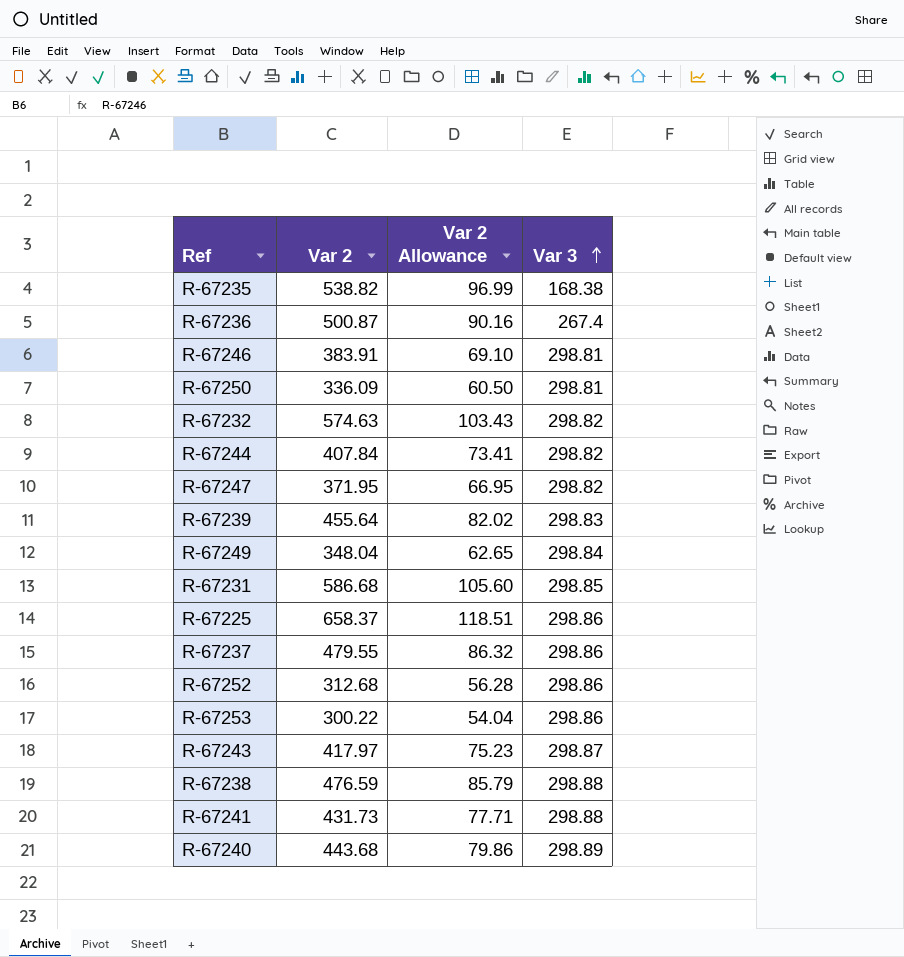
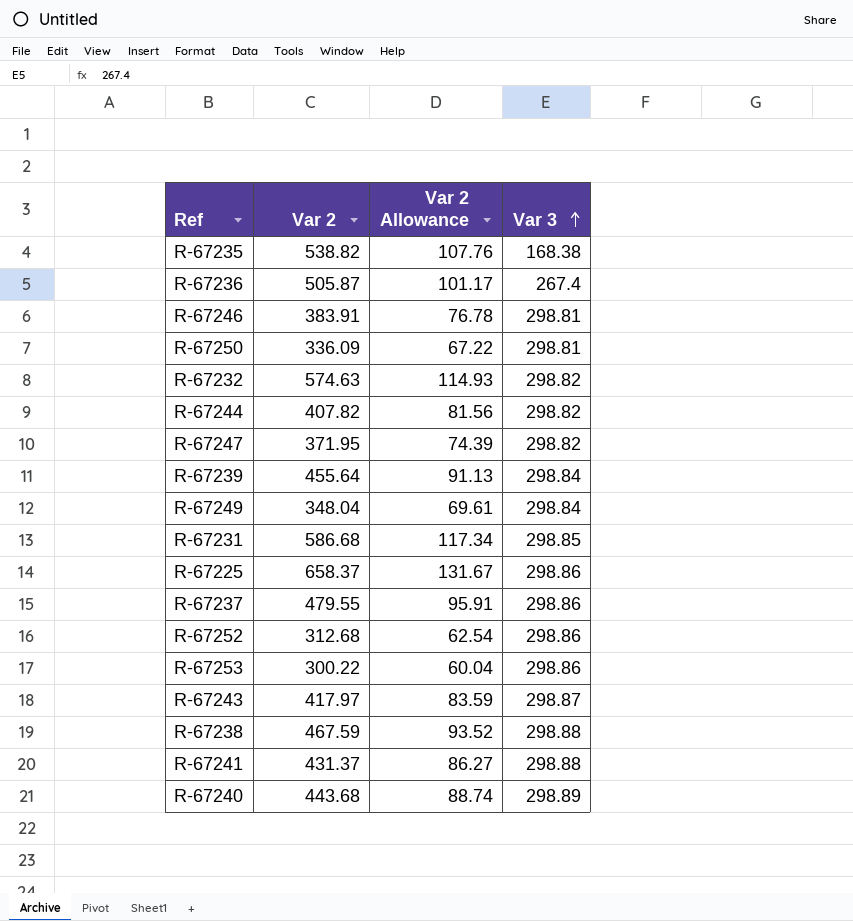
column Var 2 Allowance | formula: [Var 2] * 0.18 -> [Var 2] * 0.2
R-67236 | Var 2: 500.87 -> 505.87
R-67244 | Var 2: 407.84 -> 407.82
R-67239 | Var 3: 298.83 -> 298.84
R-67238 | Var 2: 476.59 -> 467.59
R-67241 | Var 2: 431.73 -> 431.37

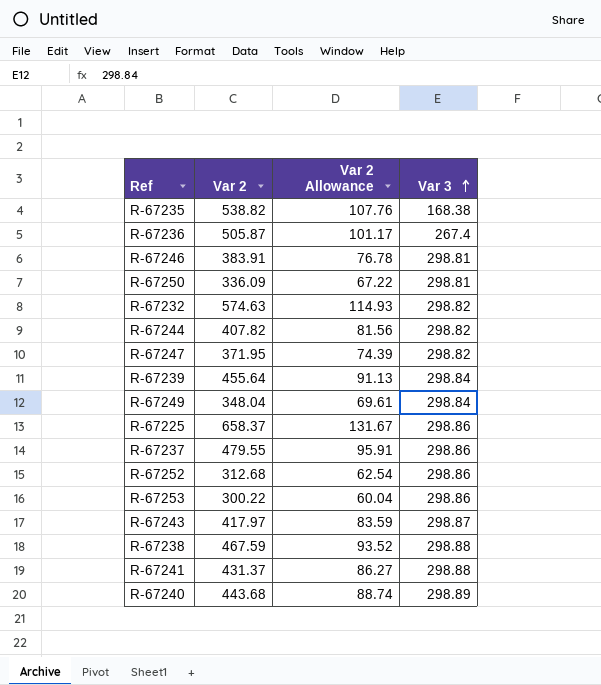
row R-67231: 586.68 | 117.34 | 298.85 -> none

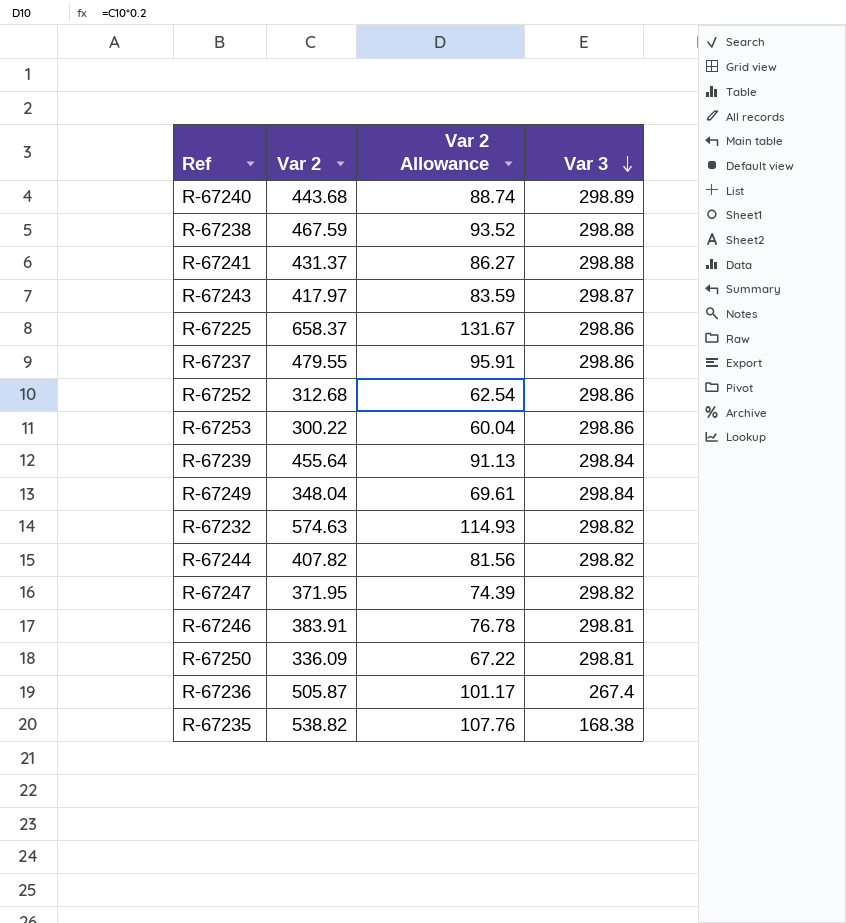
row order: Var 3 ascending -> Var 3 descending

